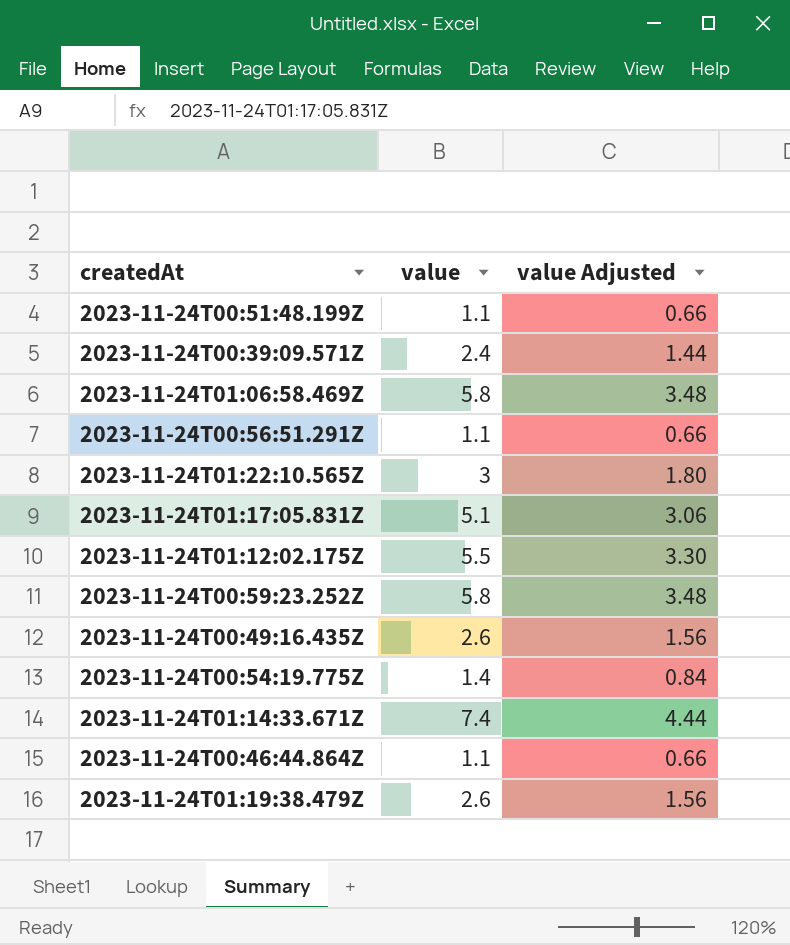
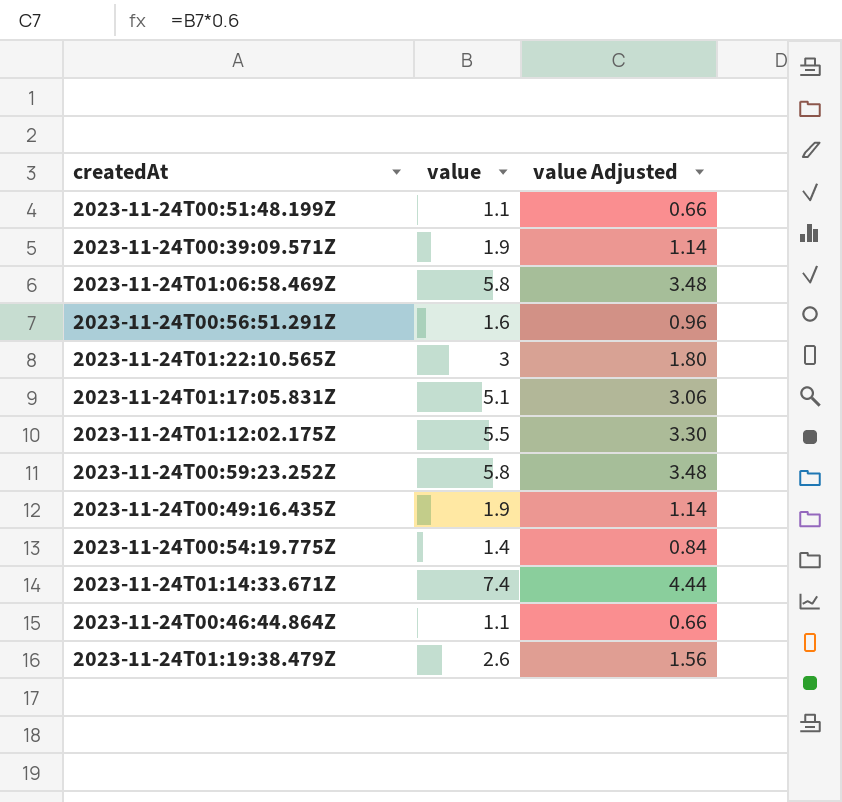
2023-11-24T00:39:09.571Z | value: 2.4 -> 1.9
2023-11-24T00:39:09.571Z | value Adjusted: 1.44 -> 1.14
2023-11-24T00:56:51.291Z | value: 1.1 -> 1.6
2023-11-24T00:56:51.291Z | value Adjusted: 0.66 -> 0.96
2023-11-24T00:49:16.435Z | value: 2.6 -> 1.9
2023-11-24T00:49:16.435Z | value Adjusted: 1.56 -> 1.14

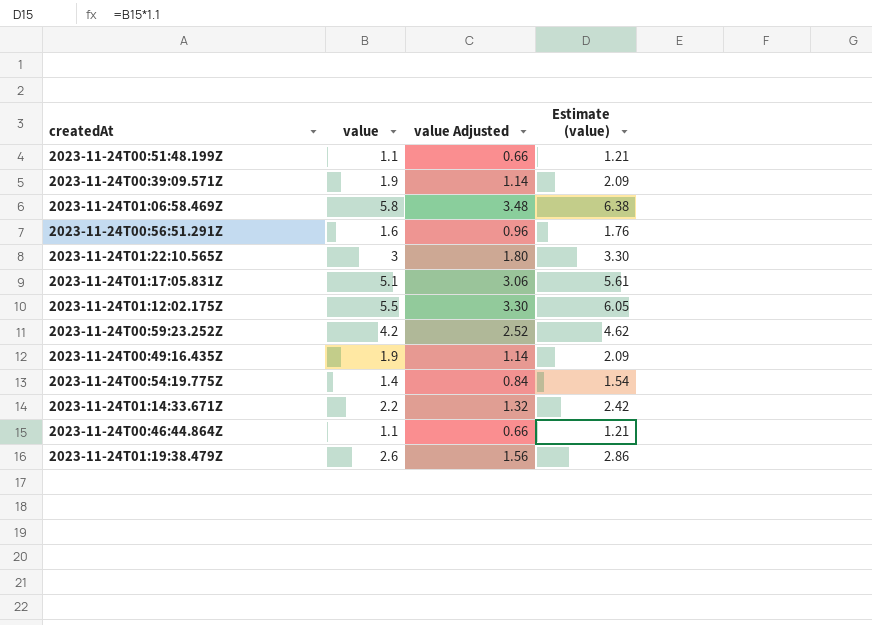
column Estimate (value) | formula: none -> [value] * 1.1
2023-11-24T00:59:23.252Z | value: 5.8 -> 4.2
2023-11-24T00:59:23.252Z | value Adjusted: 3.48 -> 2.52
2023-11-24T01:14:33.671Z | value: 7.4 -> 2.2
2023-11-24T01:14:33.671Z | value Adjusted: 4.44 -> 1.32

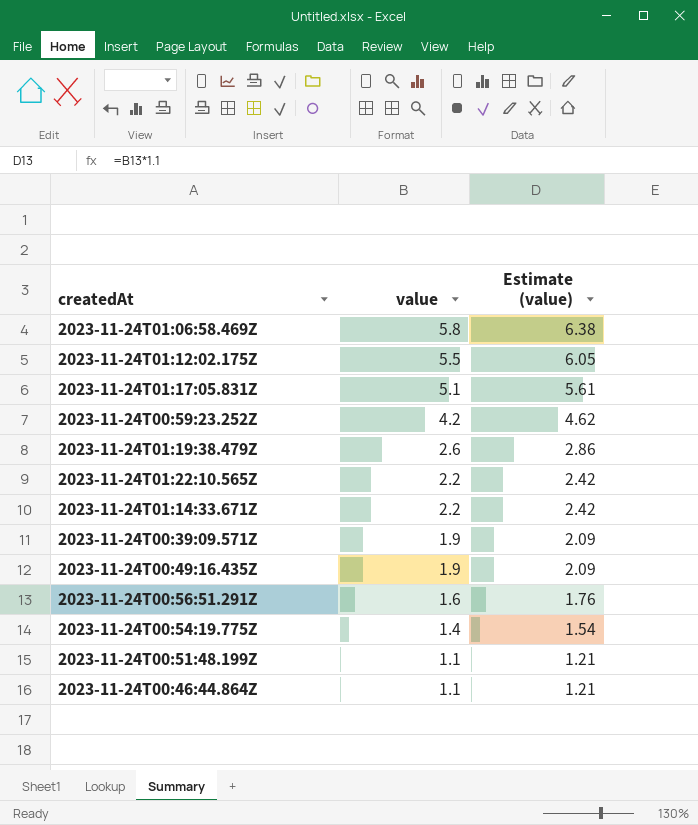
row order: none -> value descending
column value Adjusted | formula: [value] * 0.6 -> none
2023-11-24T01:22:10.565Z | value: 3 -> 2.2
2023-11-24T01:22:10.565Z | Estimate (value): 3.30 -> 2.42

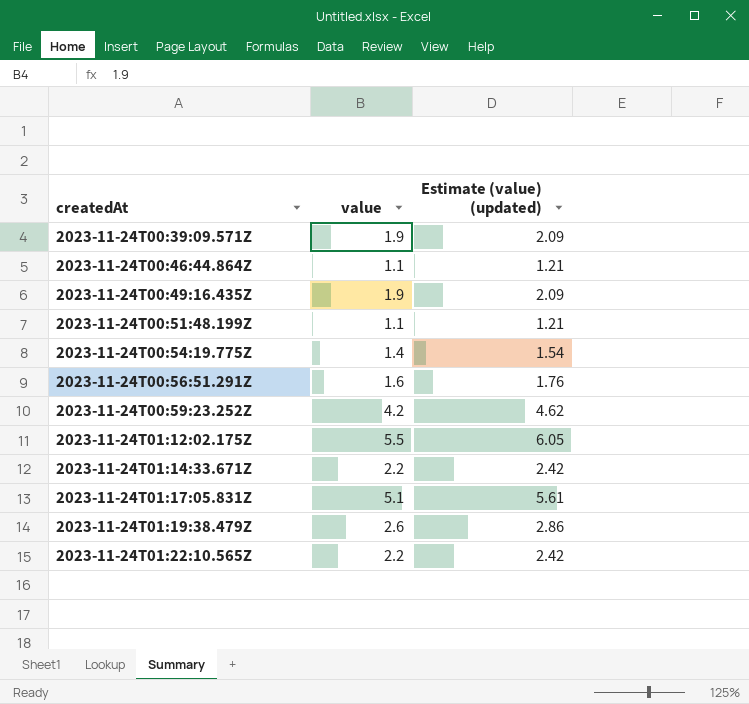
row order: value descending -> createdAt ascending
column name: Estimate (value) -> Estimate (value) (updated)
row 2023-11-24T01:06:58.469Z: 5.8 | 6.38 -> none

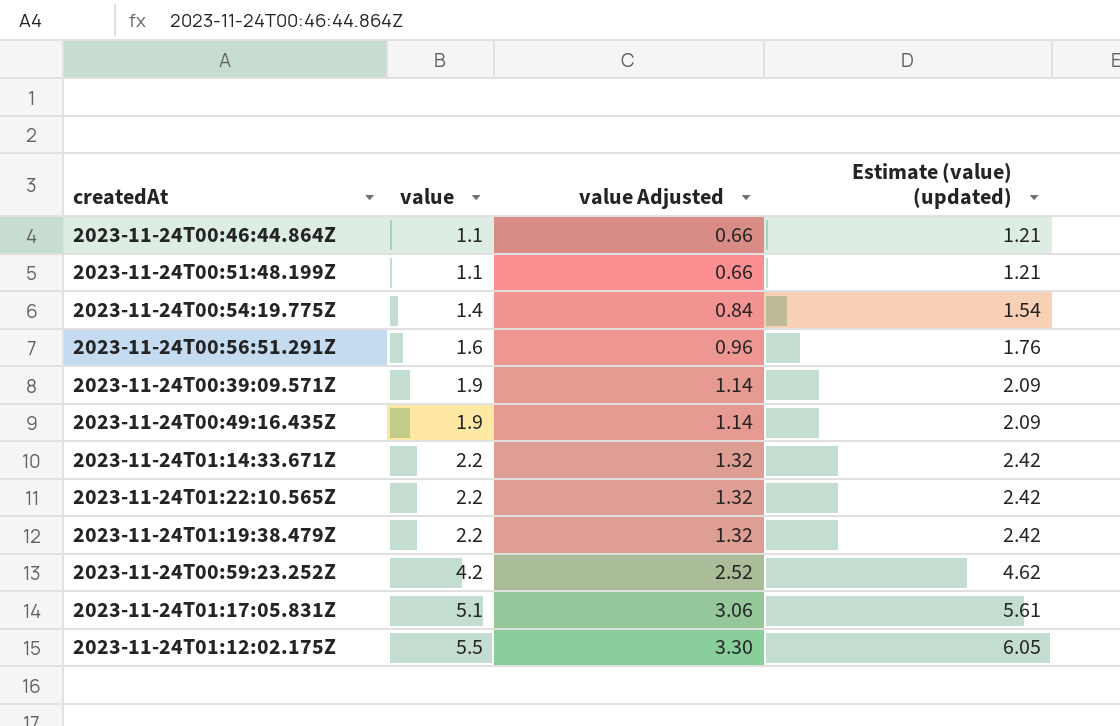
row order: createdAt ascending -> value ascending
column value Adjusted | formula: none -> [value] * 0.6
2023-11-24T01:19:38.479Z | value: 2.6 -> 2.2
2023-11-24T01:19:38.479Z | Estimate (value) (updated): 2.86 -> 2.42

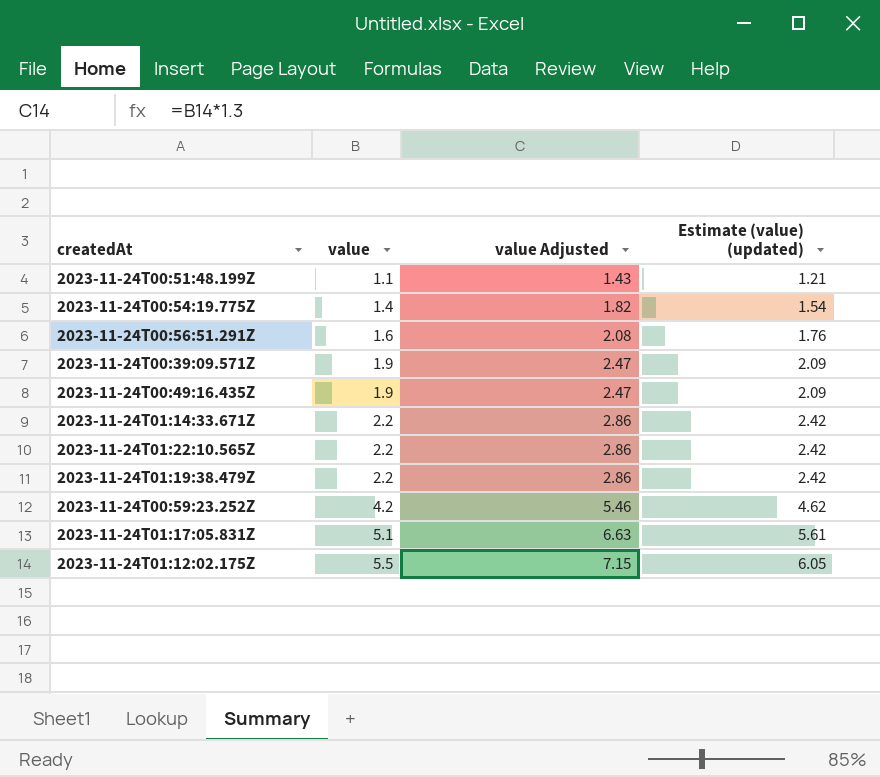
column value Adjusted | formula: [value] * 0.6 -> [value] * 1.3
row 2023-11-24T00:46:44.864Z: 1.1 | 0.66 | 1.21 -> none

